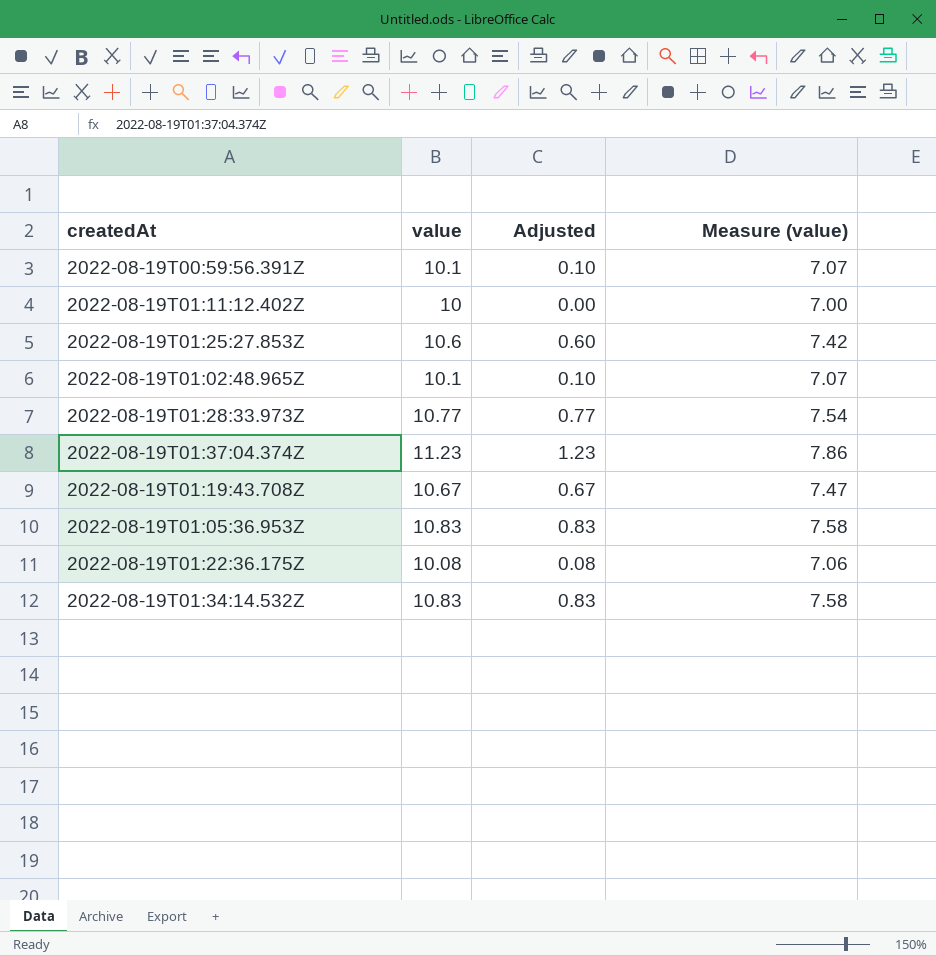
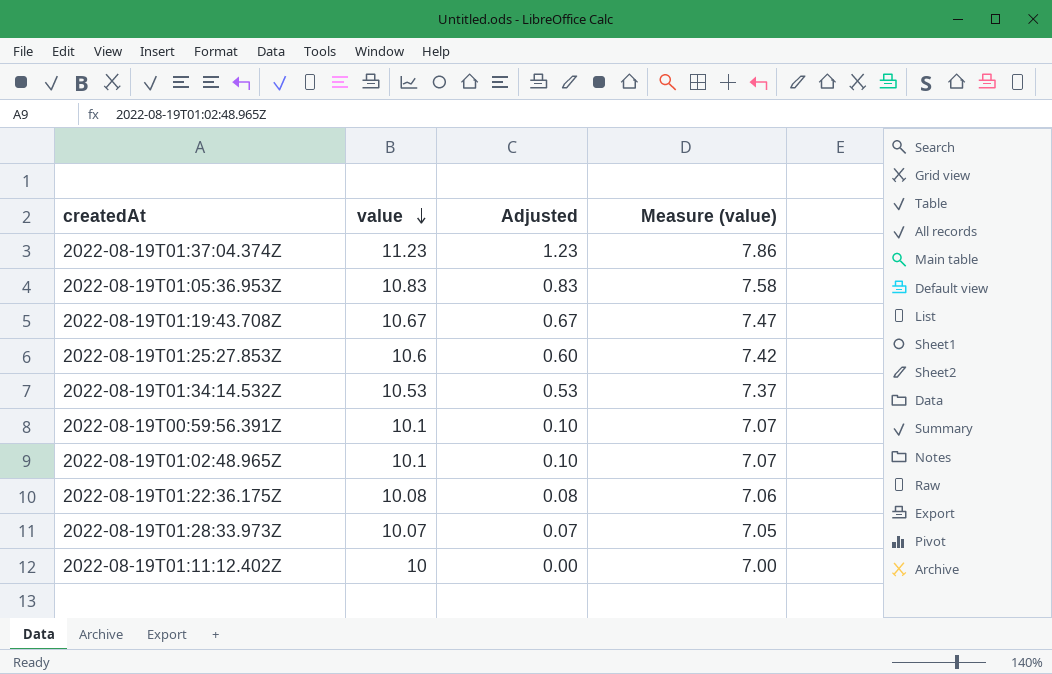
row order: none -> value descending
2022-08-19T01:34:14.532Z | value: 10.83 -> 10.53
2022-08-19T01:34:14.532Z | Adjusted: 0.83 -> 0.53
2022-08-19T01:34:14.532Z | Measure (value): 7.58 -> 7.37
2022-08-19T01:28:33.973Z | value: 10.77 -> 10.07
2022-08-19T01:28:33.973Z | Adjusted: 0.77 -> 0.07
2022-08-19T01:28:33.973Z | Measure (value): 7.54 -> 7.05

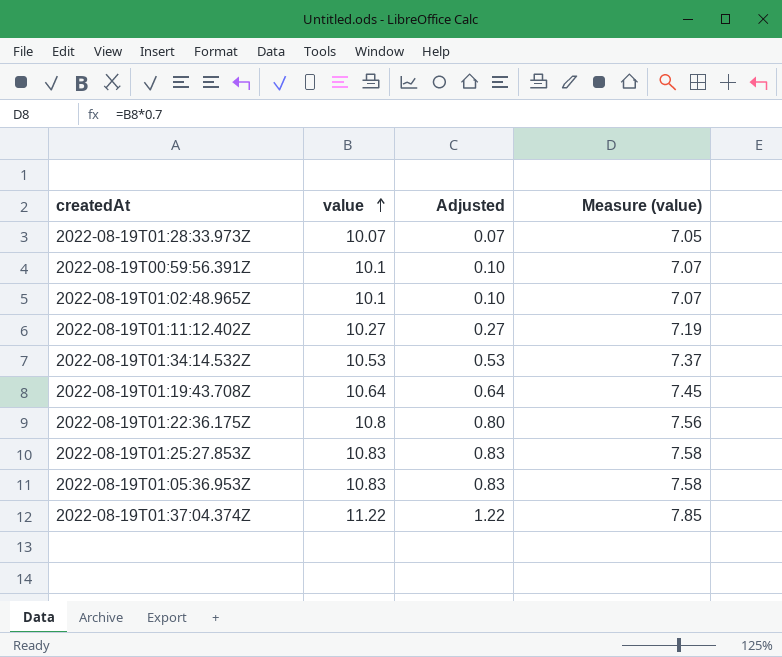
row order: value descending -> value ascending
2022-08-19T01:11:12.402Z | value: 10 -> 10.27
2022-08-19T01:11:12.402Z | Adjusted: 0.00 -> 0.27
2022-08-19T01:11:12.402Z | Measure (value): 7.00 -> 7.19
2022-08-19T01:19:43.708Z | value: 10.67 -> 10.64
2022-08-19T01:19:43.708Z | Adjusted: 0.67 -> 0.64
2022-08-19T01:19:43.708Z | Measure (value): 7.47 -> 7.45
2022-08-19T01:22:36.175Z | value: 10.08 -> 10.8
2022-08-19T01:22:36.175Z | Adjusted: 0.08 -> 0.80
2022-08-19T01:22:36.175Z | Measure (value): 7.06 -> 7.56
2022-08-19T01:25:27.853Z | value: 10.6 -> 10.83
2022-08-19T01:25:27.853Z | Adjusted: 0.60 -> 0.83
2022-08-19T01:25:27.853Z | Measure (value): 7.42 -> 7.58
2022-08-19T01:37:04.374Z | value: 11.23 -> 11.22
2022-08-19T01:37:04.374Z | Adjusted: 1.23 -> 1.22
2022-08-19T01:37:04.374Z | Measure (value): 7.86 -> 7.85

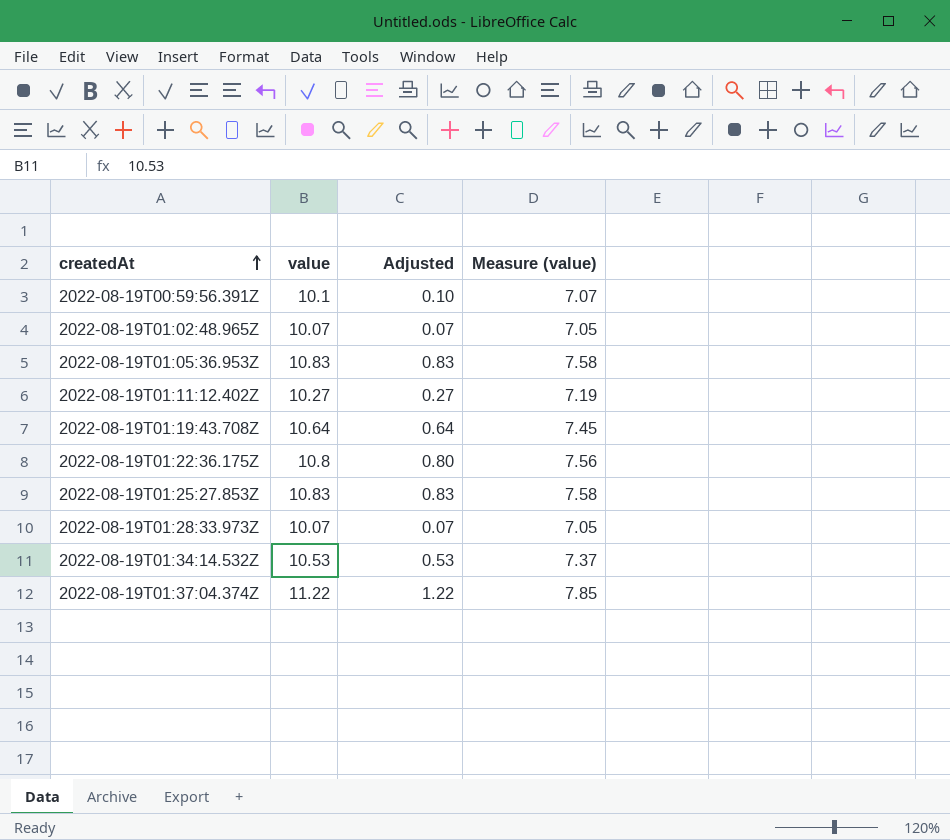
row order: value ascending -> createdAt ascending
2022-08-19T01:02:48.965Z | value: 10.1 -> 10.07
2022-08-19T01:02:48.965Z | Adjusted: 0.10 -> 0.07
2022-08-19T01:02:48.965Z | Measure (value): 7.07 -> 7.05

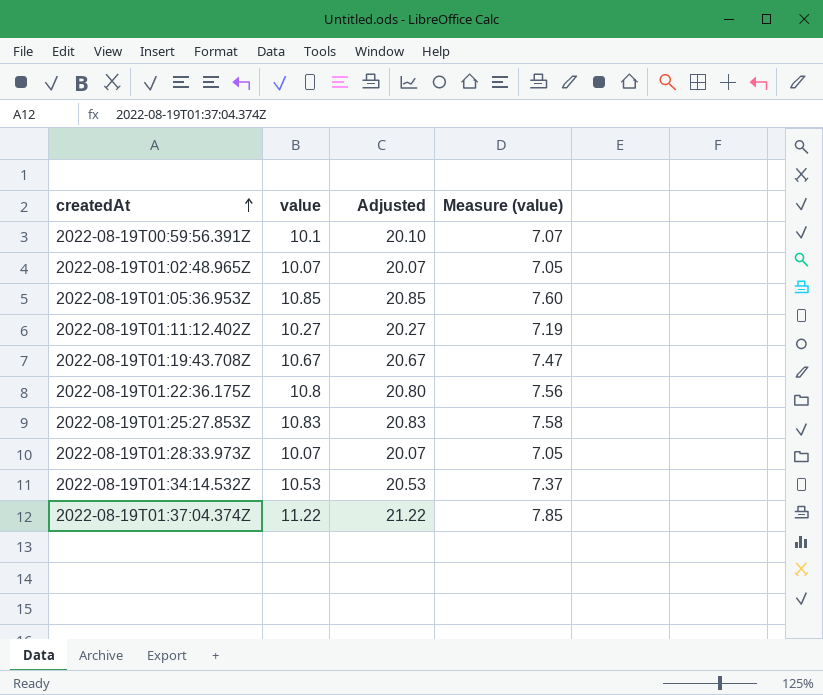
column Adjusted | formula: [value] - 10 -> [value] + 10
2022-08-19T01:05:36.953Z | value: 10.83 -> 10.85
2022-08-19T01:05:36.953Z | Measure (value): 7.58 -> 7.60
2022-08-19T01:19:43.708Z | value: 10.64 -> 10.67
2022-08-19T01:19:43.708Z | Measure (value): 7.45 -> 7.47

